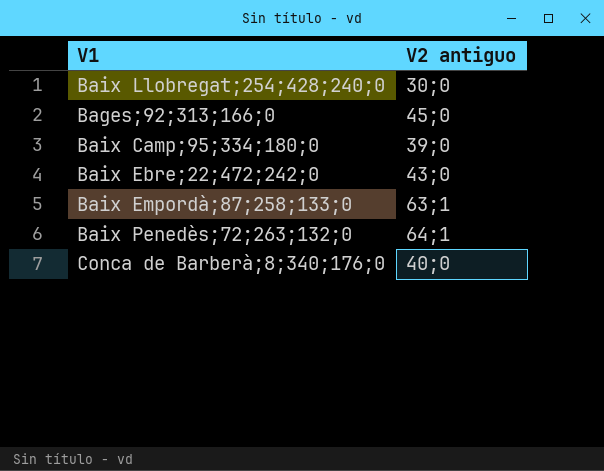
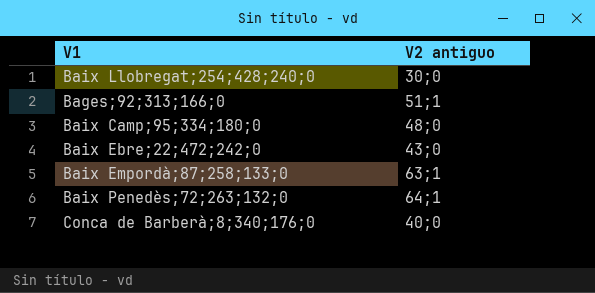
Bages;92;313;166;0 | V2 antiguo: 45;0 -> 51;1
Baix Camp;95;334;180;0 | V2 antiguo: 39;0 -> 48;0

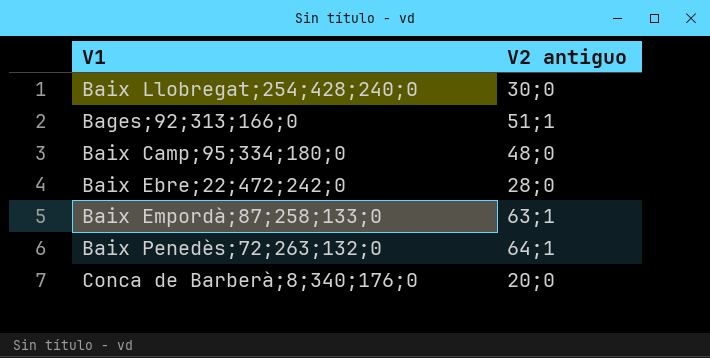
Baix Ebre;22;472;242;0 | V2 antiguo: 43;0 -> 28;0
Conca de Barberà;8;340;176;0 | V2 antiguo: 40;0 -> 20;0

